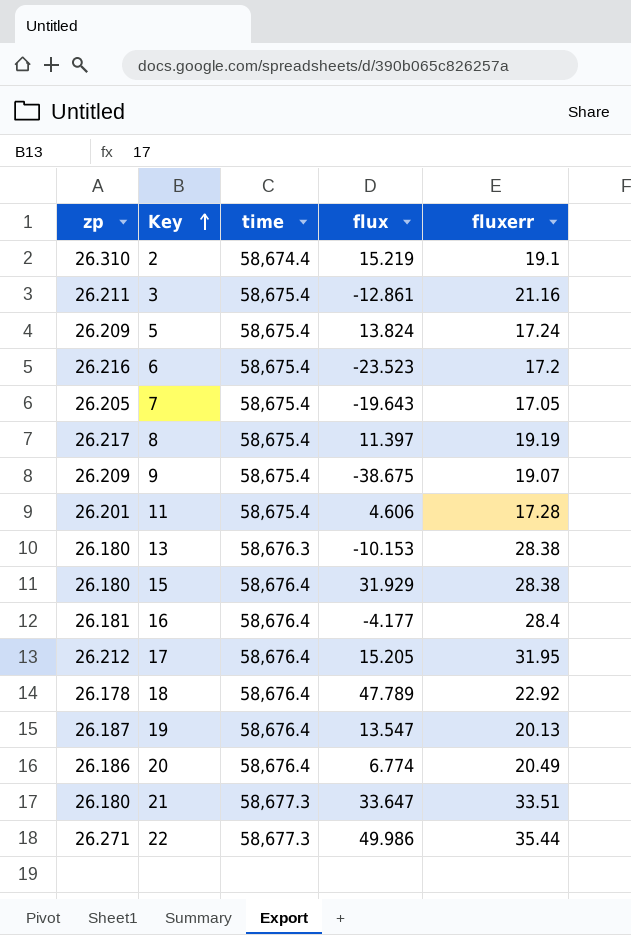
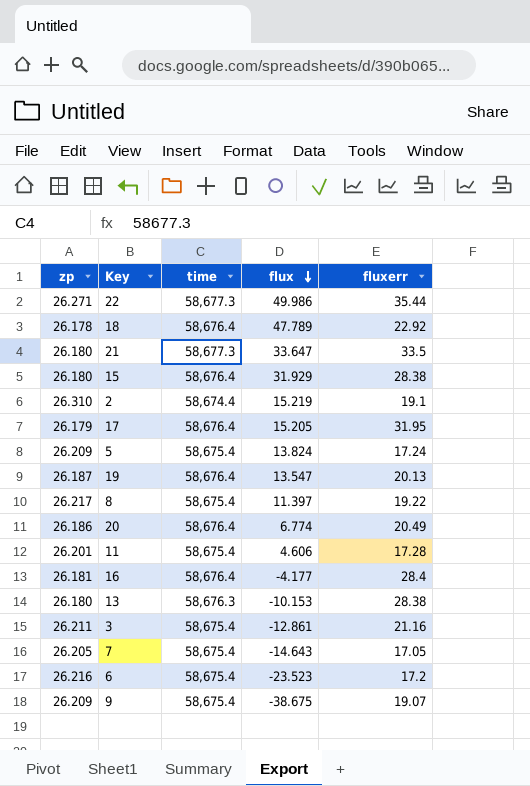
row order: Key ascending -> flux descending
21 | fluxerr: 33.51 -> 33.5
17 | zp: 26.212 -> 26.179
8 | fluxerr: 19.19 -> 19.22
7 | flux: -19.643 -> -14.643

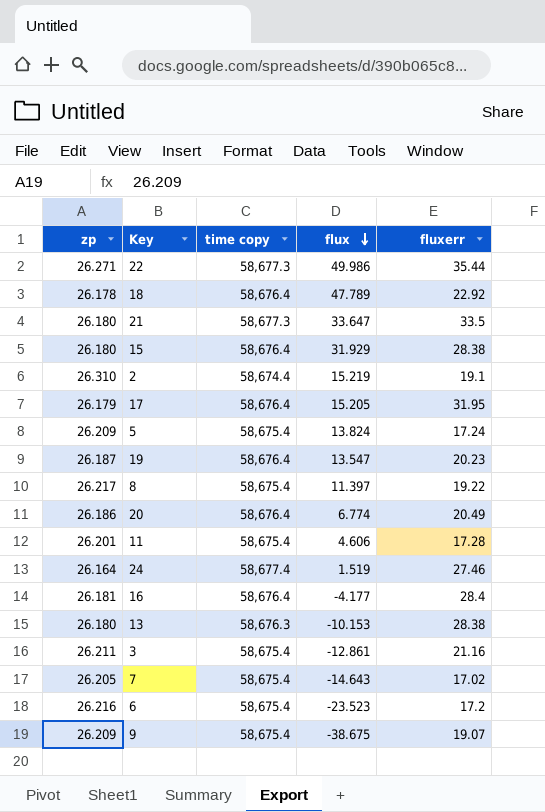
column name: time -> time copy
19 | fluxerr: 20.13 -> 20.23
row 24: none -> 26.164 | 58,677.4 | 1.519 | 27.46
7 | fluxerr: 17.05 -> 17.02

